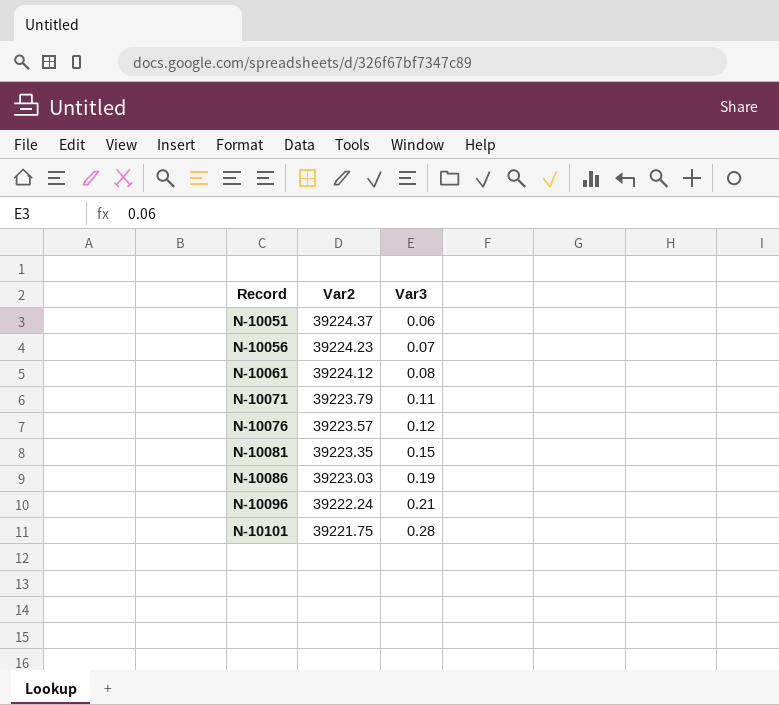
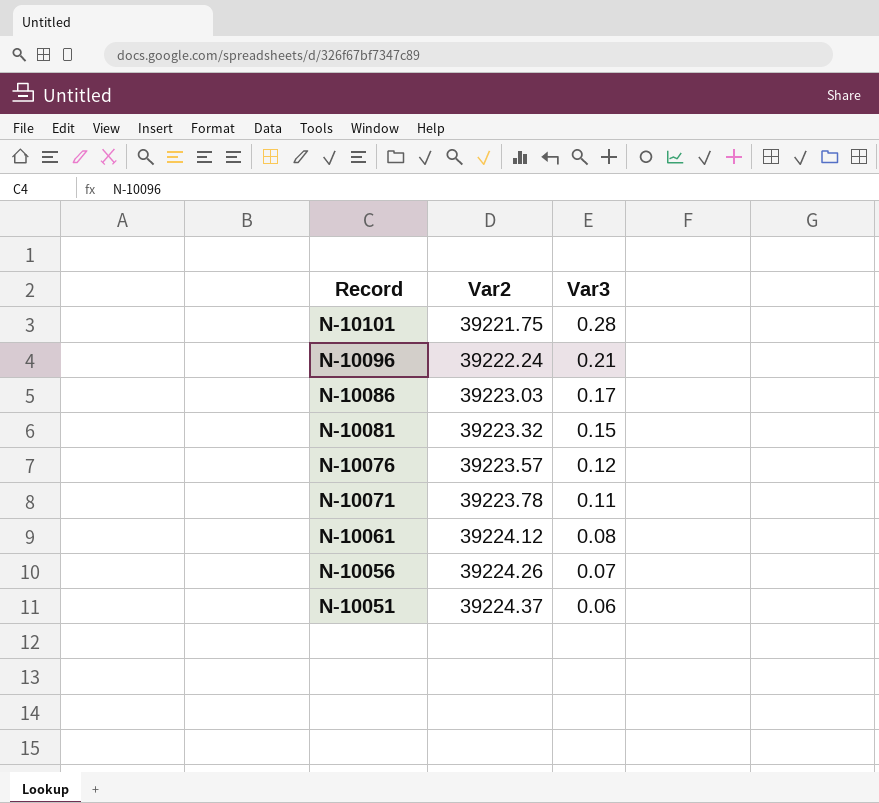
row order: Record ascending -> Record descending
N-10086 | Var3: 0.19 -> 0.17
N-10081 | Var2: 39223.35 -> 39223.32
N-10071 | Var2: 39223.79 -> 39223.78
N-10056 | Var2: 39224.23 -> 39224.26

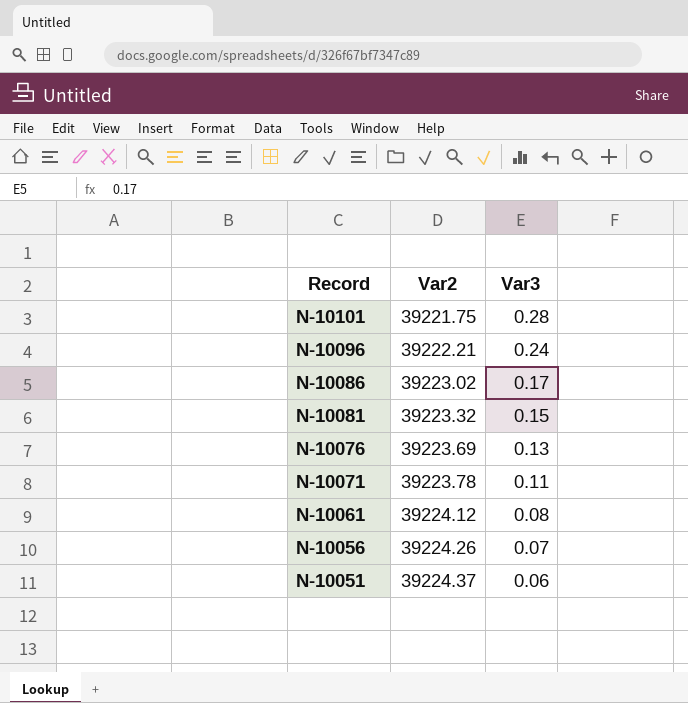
N-10096 | Var2: 39222.24 -> 39222.21
N-10096 | Var3: 0.21 -> 0.24
N-10086 | Var2: 39223.03 -> 39223.02
N-10076 | Var2: 39223.57 -> 39223.69
N-10076 | Var3: 0.12 -> 0.13

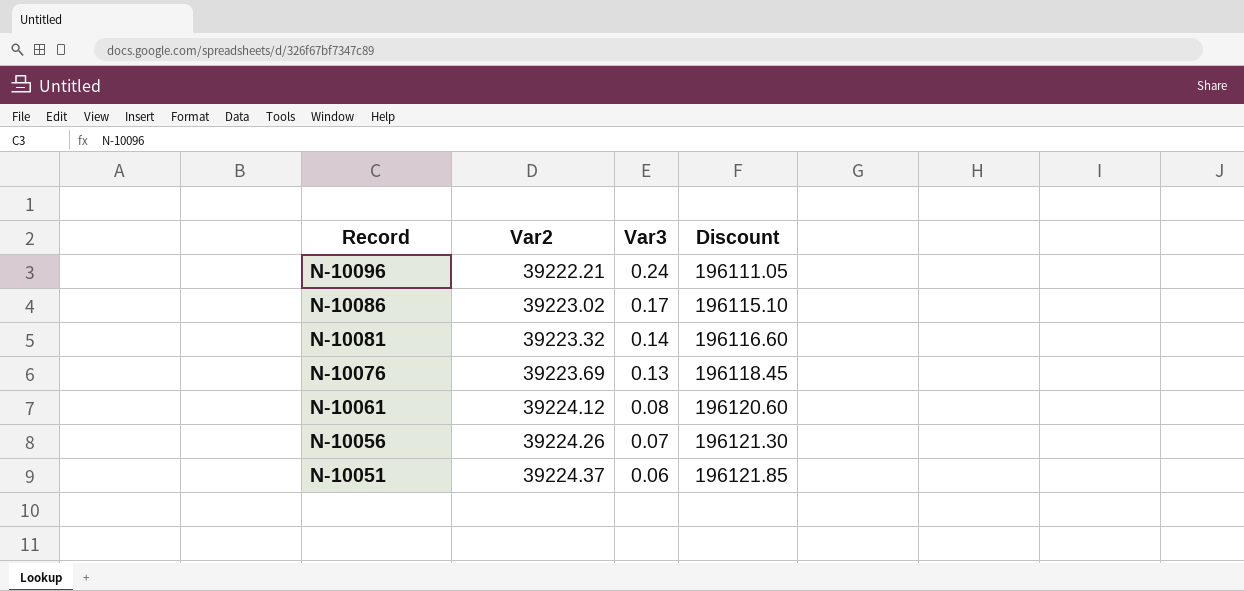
column Discount | formula: none -> [Var2] * 5
row N-10101: 39221.75 | 0.28 -> none
row N-10071: 39223.78 | 0.11 -> none
N-10081 | Var3: 0.15 -> 0.14

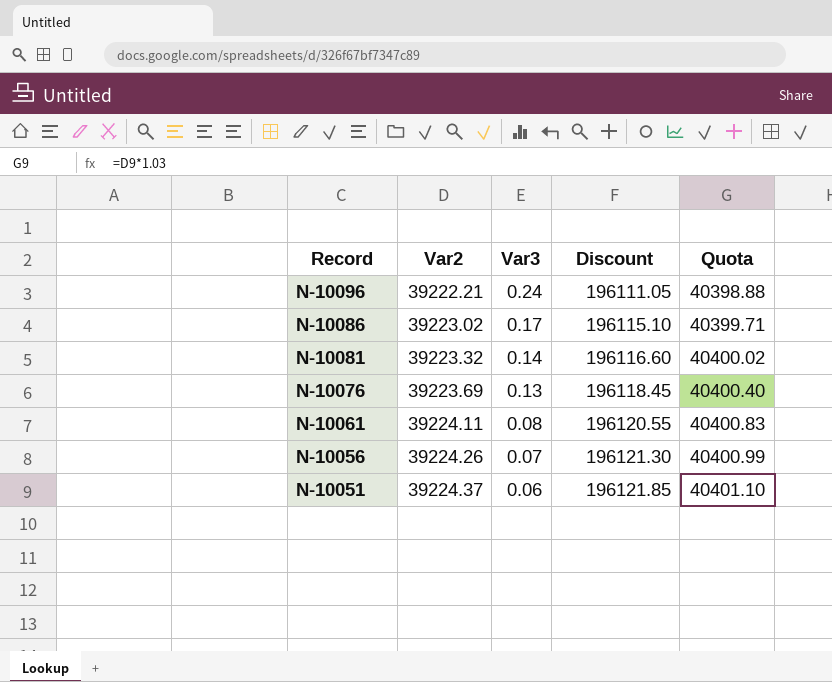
column Quota | formula: none -> [Var2] * 1.03
N-10061 | Var2: 39224.12 -> 39224.11
N-10061 | Discount: 196120.60 -> 196120.55

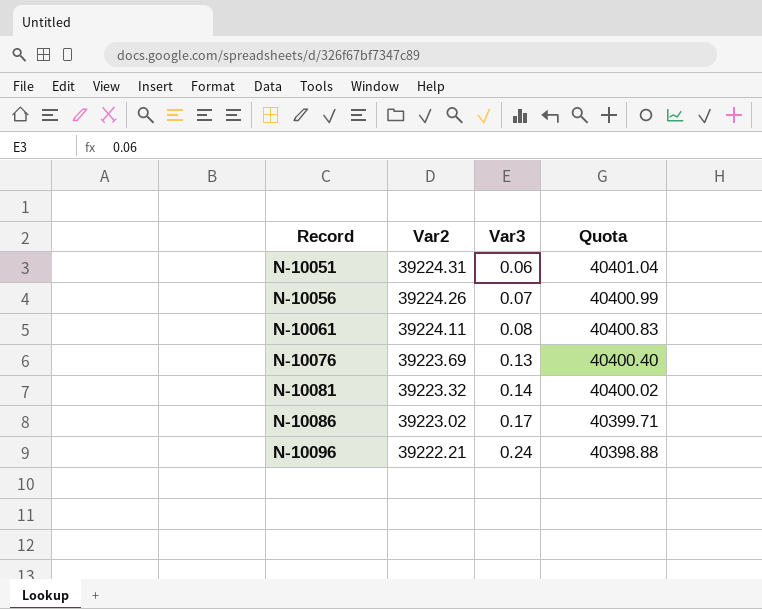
row order: Record descending -> Record ascending
column Discount | formula: [Var2] * 5 -> none
N-10051 | Var2: 39224.37 -> 39224.31
N-10051 | Quota: 40401.10 -> 40401.04

